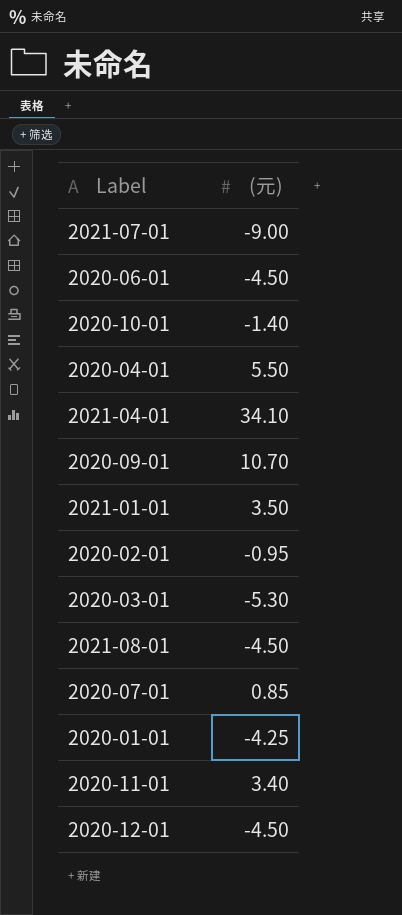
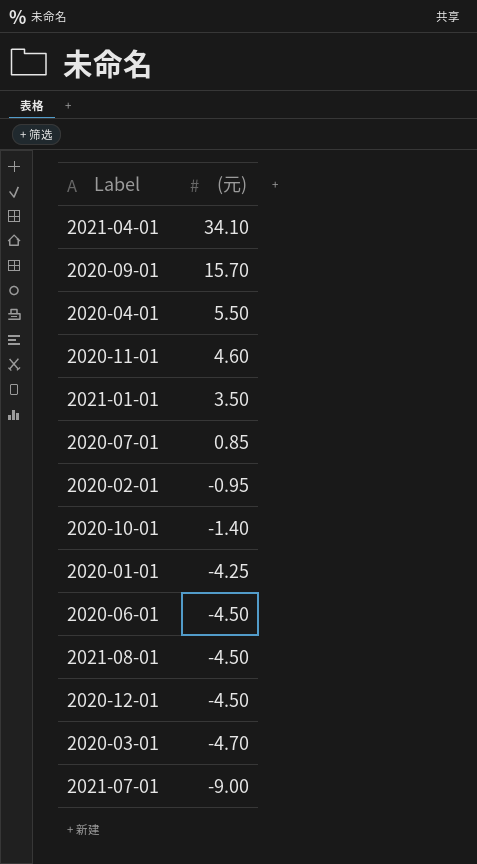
row order: none -> (元) descending
2020-09-01 | (元): 10.70 -> 15.70
2020-11-01 | (元): 3.40 -> 4.60
2020-03-01 | (元): -5.30 -> -4.70

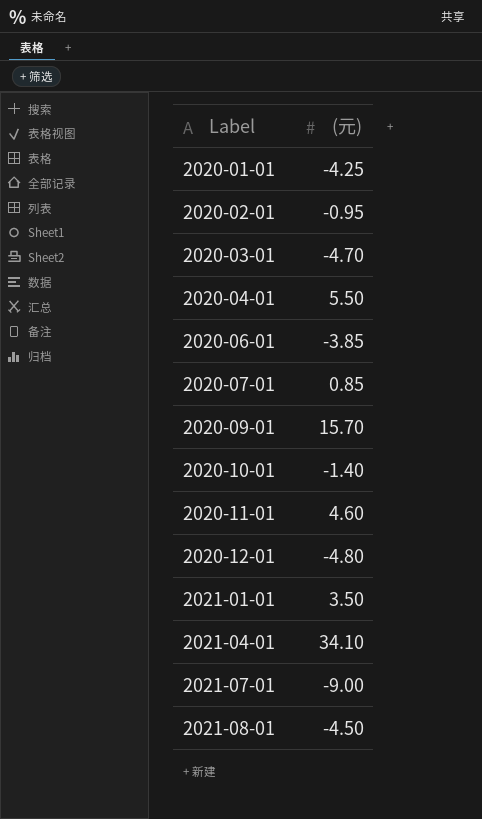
row order: (元) descending -> Label ascending
2020-06-01 | (元): -4.50 -> -3.85
2020-12-01 | (元): -4.50 -> -4.80

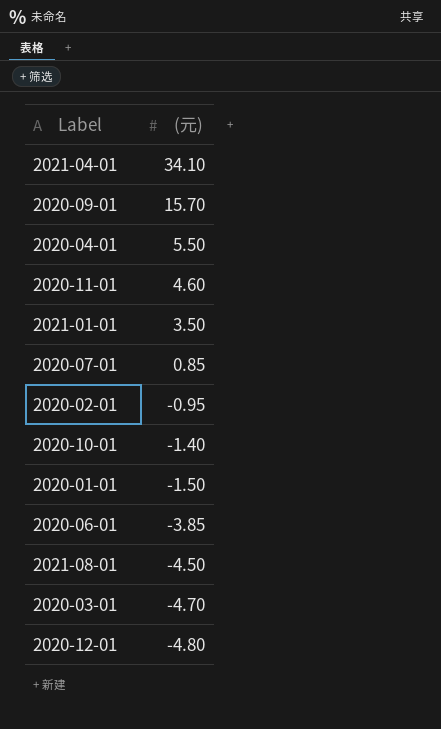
row order: Label ascending -> (元) descending
row 2021-07-01: -9.00 -> none
2020-01-01 | (元): -4.25 -> -1.50

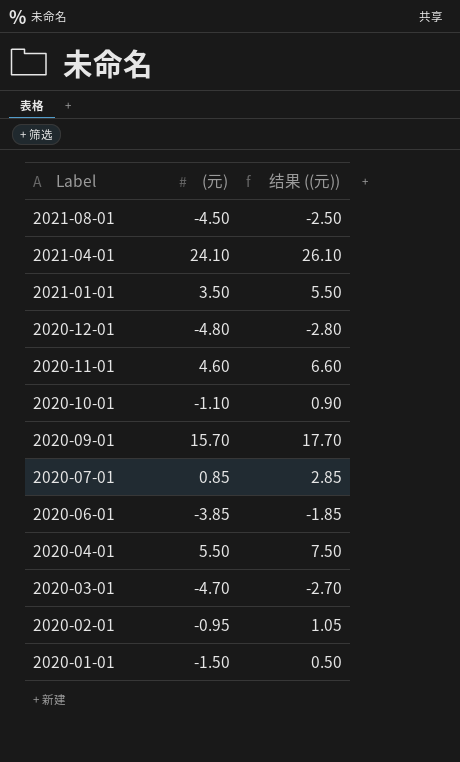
row order: (元) descending -> Label descending
column 结果 ((元)) | formula: none -> [(元)] + 2
2021-04-01 | (元): 34.10 -> 24.10
2020-10-01 | (元): -1.40 -> -1.10

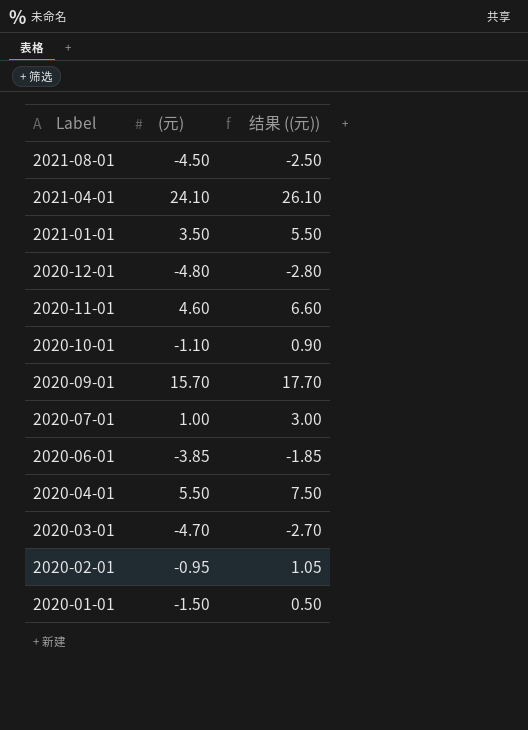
2020-07-01 | (元): 0.85 -> 1.00
2020-07-01 | 结果 ((元)): 2.85 -> 3.00

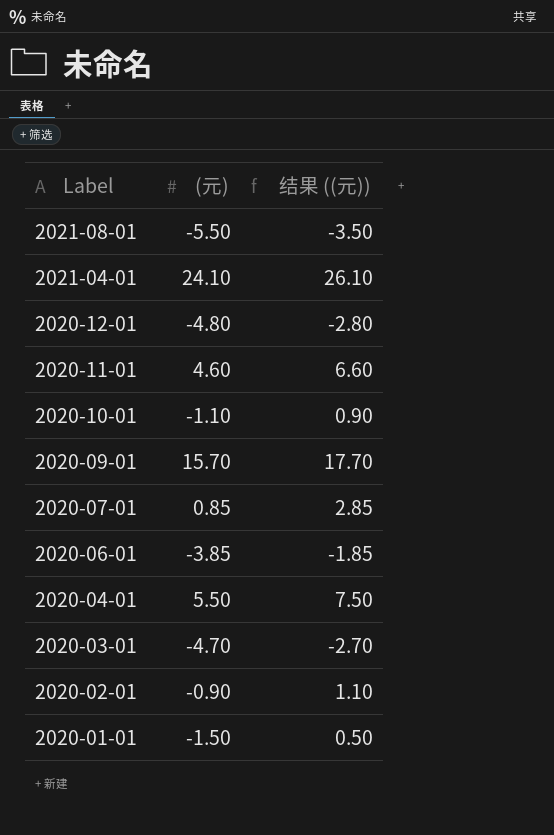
row 2021-01-01: 3.50 | 5.50 -> none
2021-08-01 | (元): -4.50 -> -5.50
2021-08-01 | 结果 ((元)): -2.50 -> -3.50
2020-07-01 | (元): 1.00 -> 0.85
2020-07-01 | 结果 ((元)): 3.00 -> 2.85
2020-02-01 | (元): -0.95 -> -0.90
2020-02-01 | 结果 ((元)): 1.05 -> 1.10

